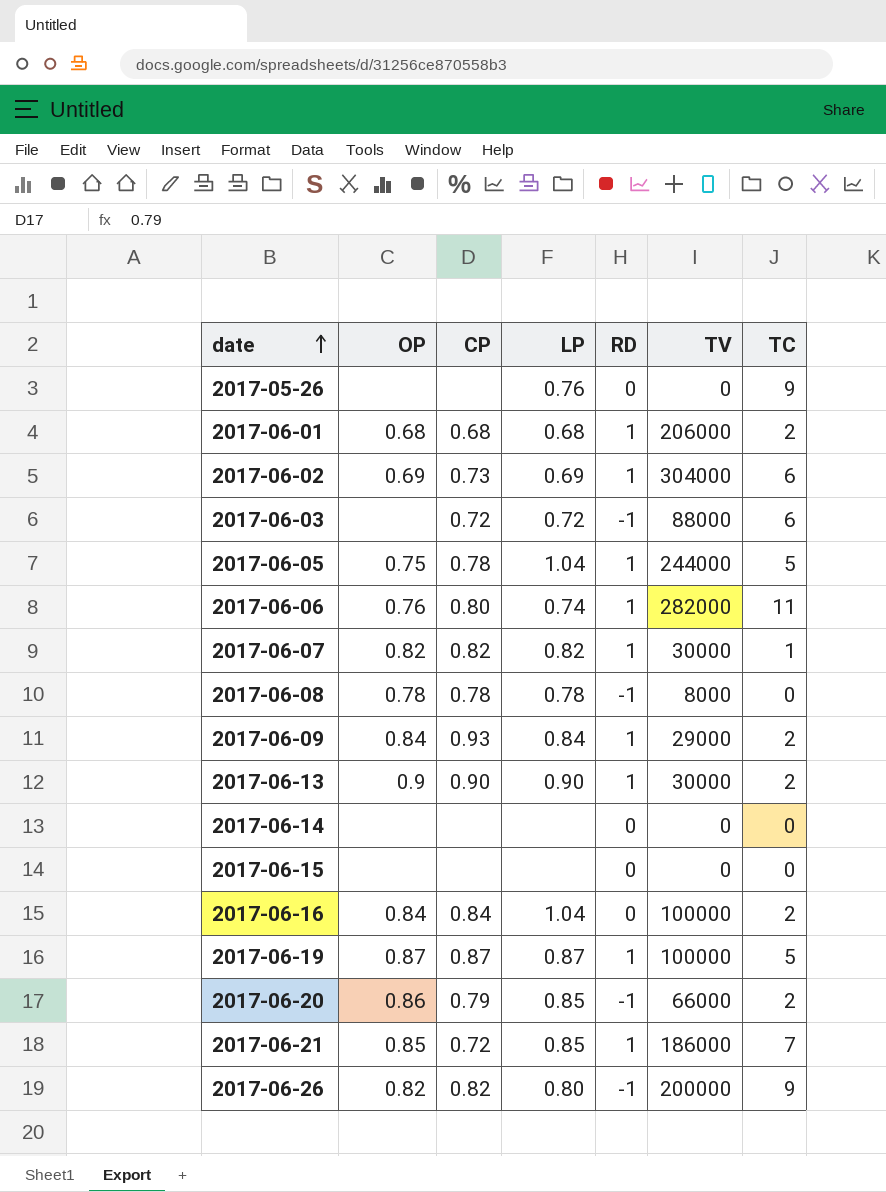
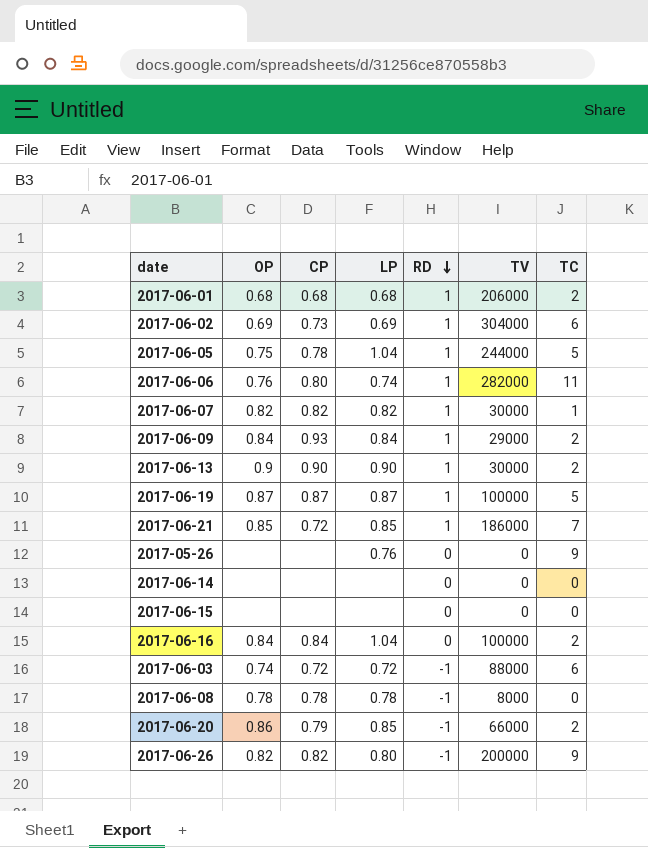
row order: date ascending -> RD descending
2017-06-03 | OP: none -> 0.74

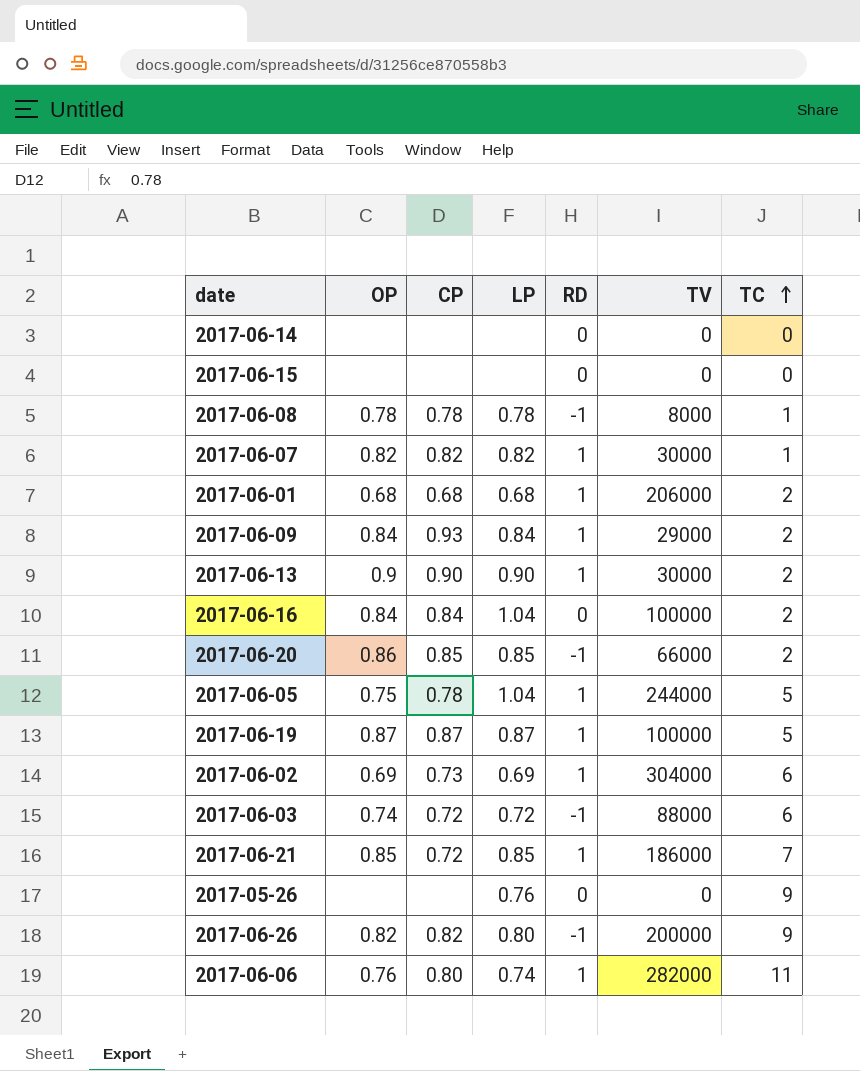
row order: RD descending -> TC ascending
2017-06-08 | TC: 0 -> 1
2017-06-20 | CP: 0.79 -> 0.85

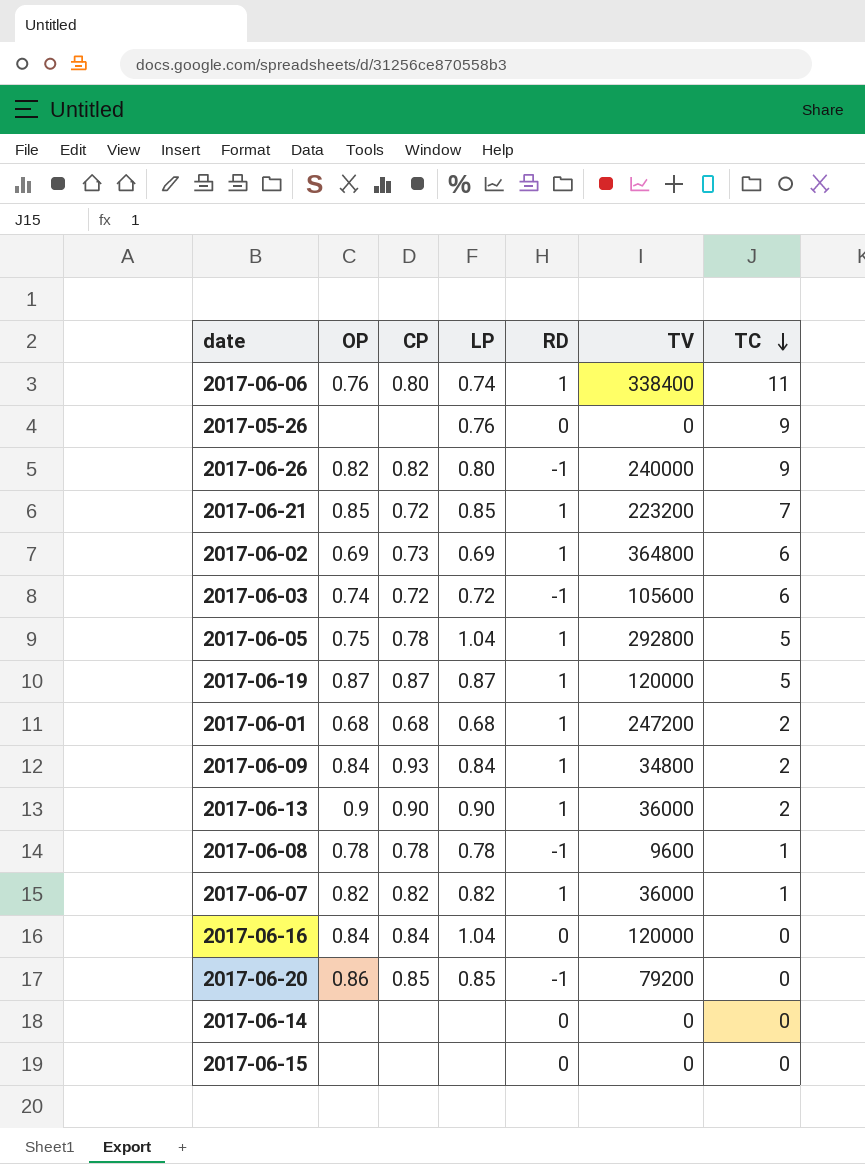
row order: TC ascending -> TC descending
2017-06-06 | TV: 282000 -> 338400
2017-06-26 | TV: 200000 -> 240000
2017-06-21 | TV: 186000 -> 223200
2017-06-02 | TV: 304000 -> 364800
2017-06-03 | TV: 88000 -> 105600
2017-06-05 | TV: 244000 -> 292800
2017-06-19 | TV: 100000 -> 120000
2017-06-01 | TV: 206000 -> 247200
2017-06-09 | TV: 29000 -> 34800
2017-06-13 | TV: 30000 -> 36000
2017-06-08 | TV: 8000 -> 9600
2017-06-07 | TV: 30000 -> 36000
2017-06-16 | TV: 100000 -> 120000
2017-06-16 | TC: 2 -> 0
2017-06-20 | TV: 66000 -> 79200
2017-06-20 | TC: 2 -> 0

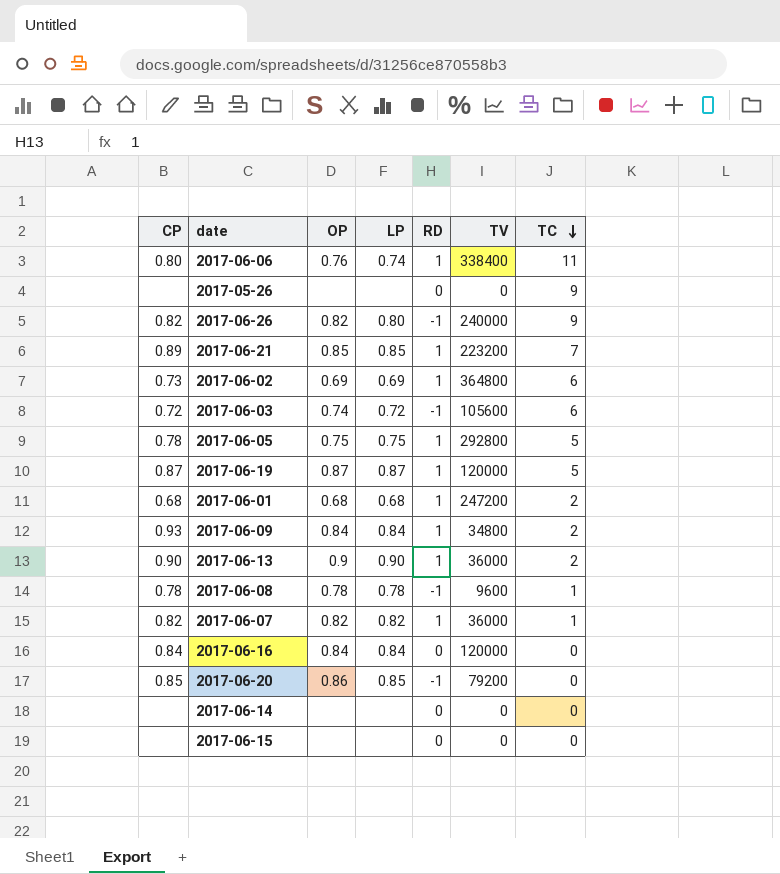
column CP | position: 3 -> 1
2017-05-26 | LP: 0.76 -> none
2017-06-21 | CP: 0.72 -> 0.89
2017-06-05 | LP: 1.04 -> 0.75
2017-06-16 | LP: 1.04 -> 0.84

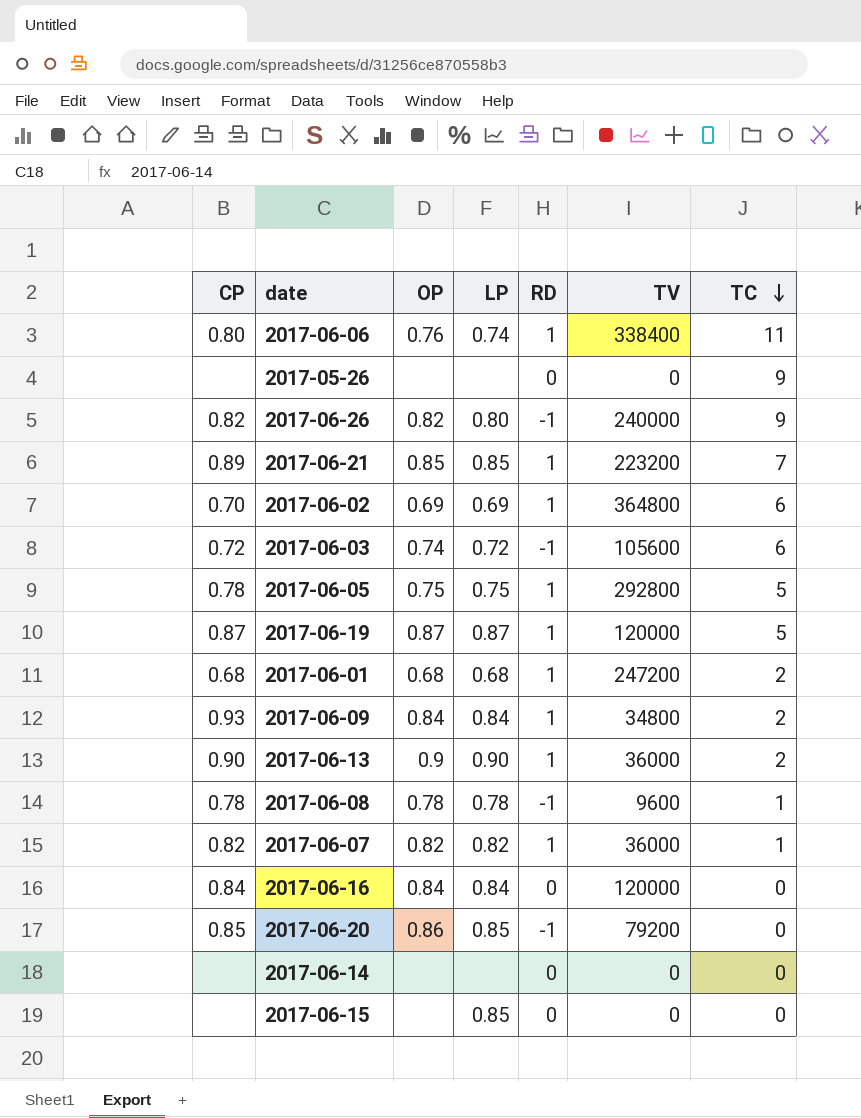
2017-06-02 | CP: 0.73 -> 0.70
2017-06-15 | LP: none -> 0.85

